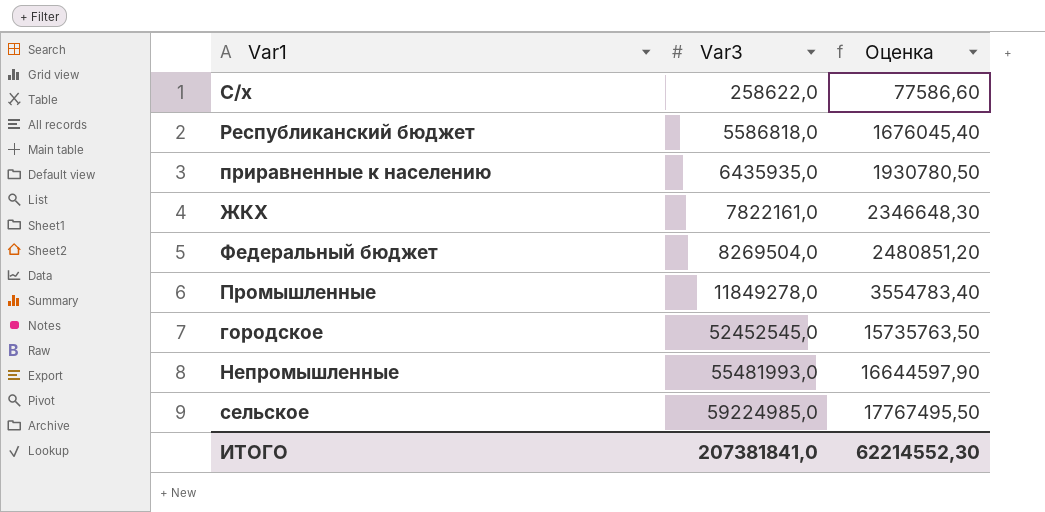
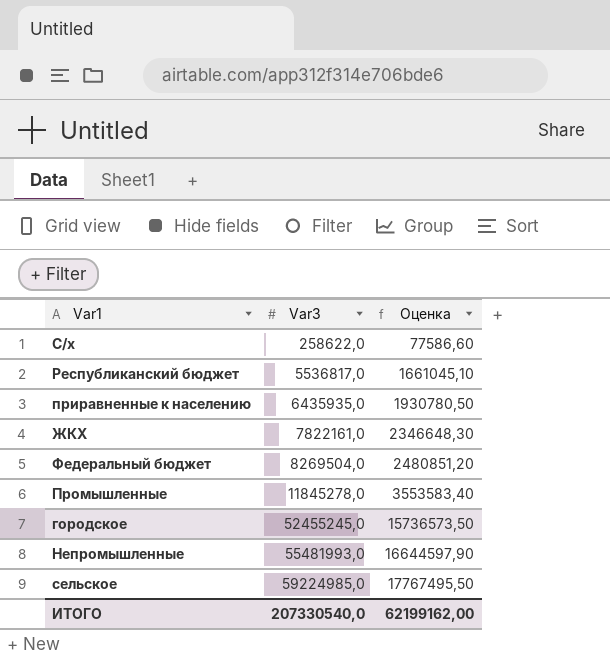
Республиканский бюджет | Var3: 5586818,0 -> 5536817,0
Республиканский бюджет | Оценка: 1676045,40 -> 1661045,10
Промышленные | Var3: 11849278,0 -> 11845278,0
Промышленные | Оценка: 3554783,40 -> 3553583,40
городское | Var3: 52452545,0 -> 52455245,0
городское | Оценка: 15735763,50 -> 15736573,50
ИТОГО | Var3: 207381841,0 -> 207330540,0
ИТОГО | Оценка: 62214552,30 -> 62199162,00

